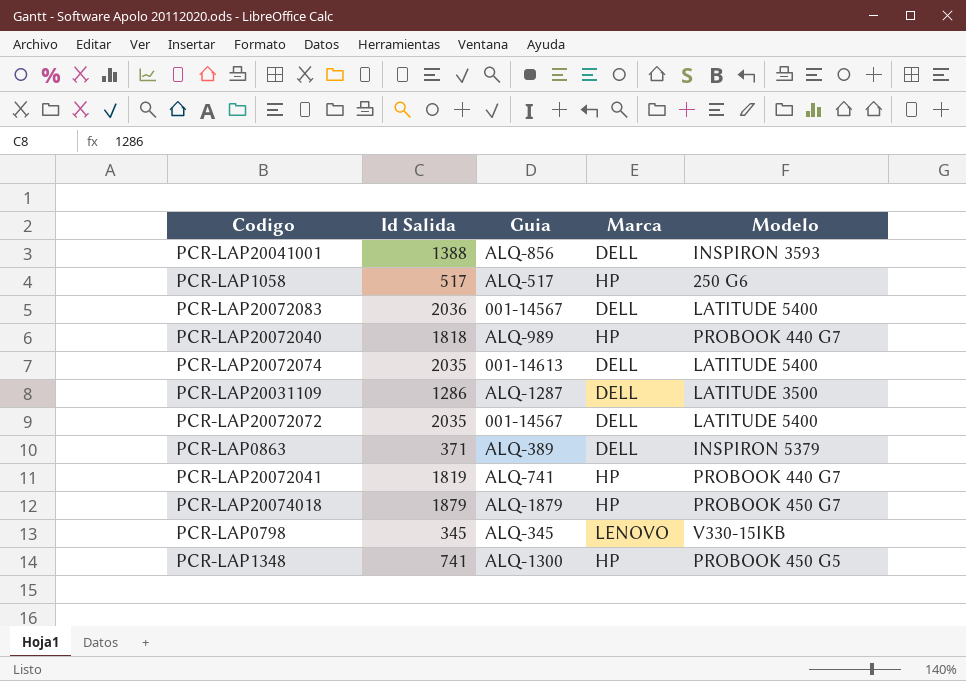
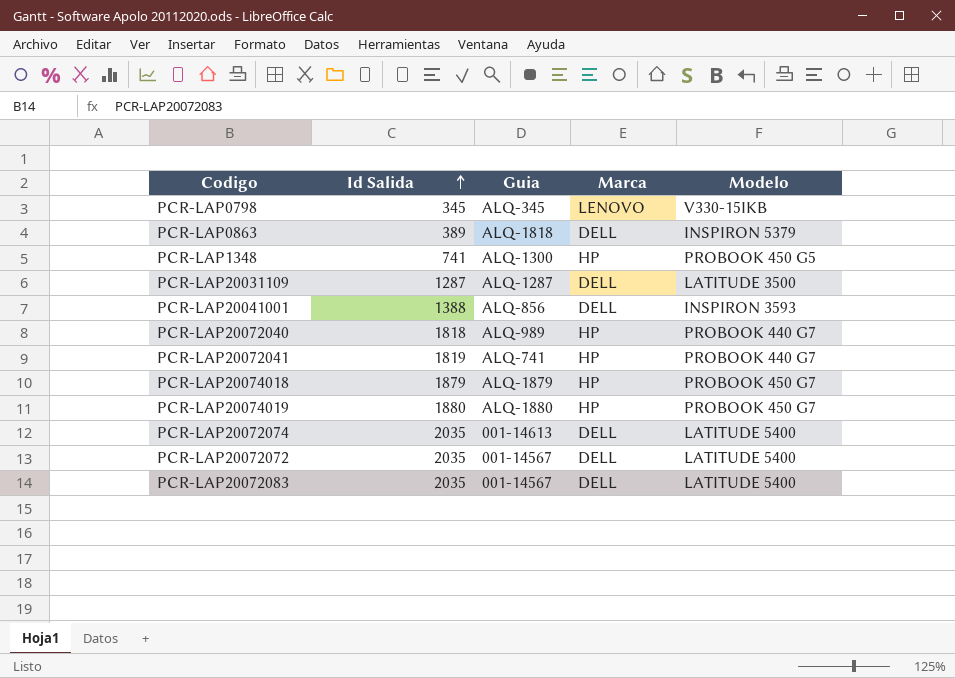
row order: none -> Id Salida ascending
row PCR-LAP1058: 517 | ALQ-517 | HP | 250 G6 -> none
PCR-LAP0863 | Id Salida: 371 -> 389
PCR-LAP0863 | Guia: ALQ-389 -> ALQ-1818
PCR-LAP20031109 | Id Salida: 1286 -> 1287
row PCR-LAP20074019: none -> 1880 | ALQ-1880 | HP | PROBOOK 450 G7
PCR-LAP20072083 | Id Salida: 2036 -> 2035

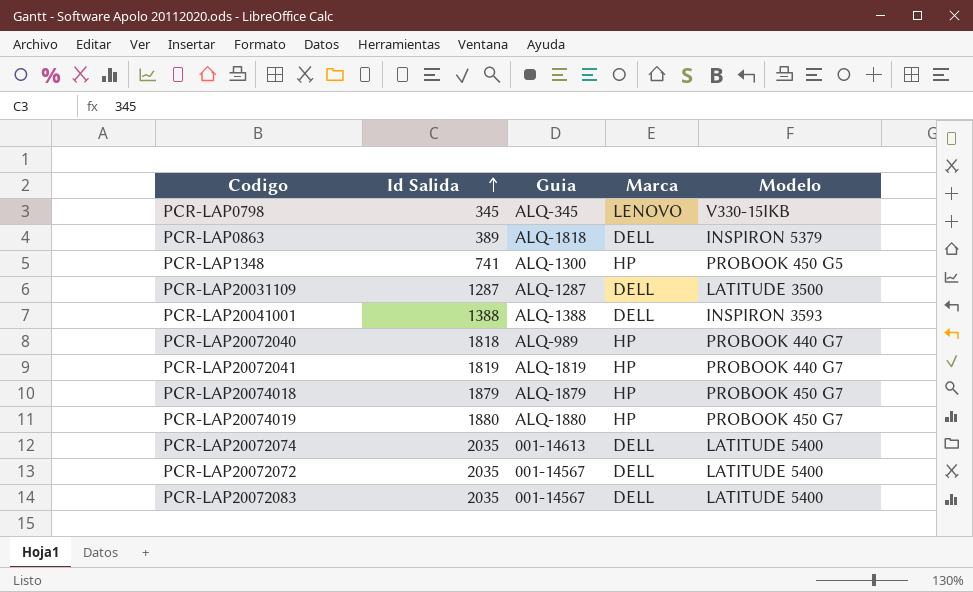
PCR-LAP20041001 | Guia: ALQ-856 -> ALQ-1388
PCR-LAP20072041 | Guia: ALQ-741 -> ALQ-1819

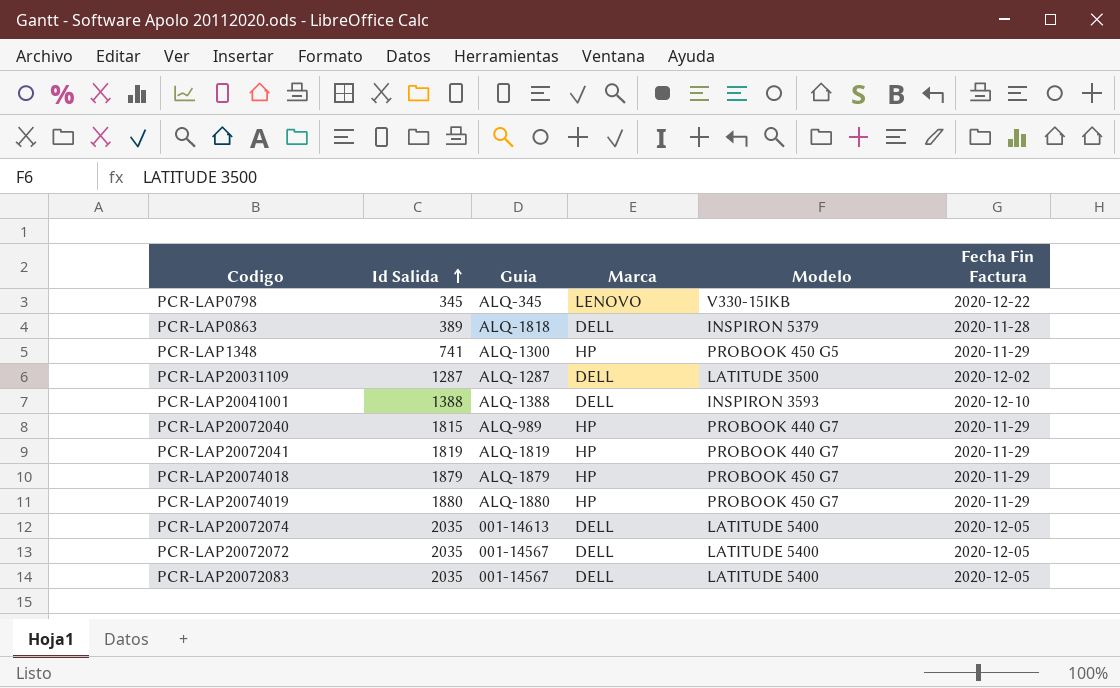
column Fecha Fin Factura | position: none -> 6
PCR-LAP20072040 | Id Salida: 1818 -> 1815

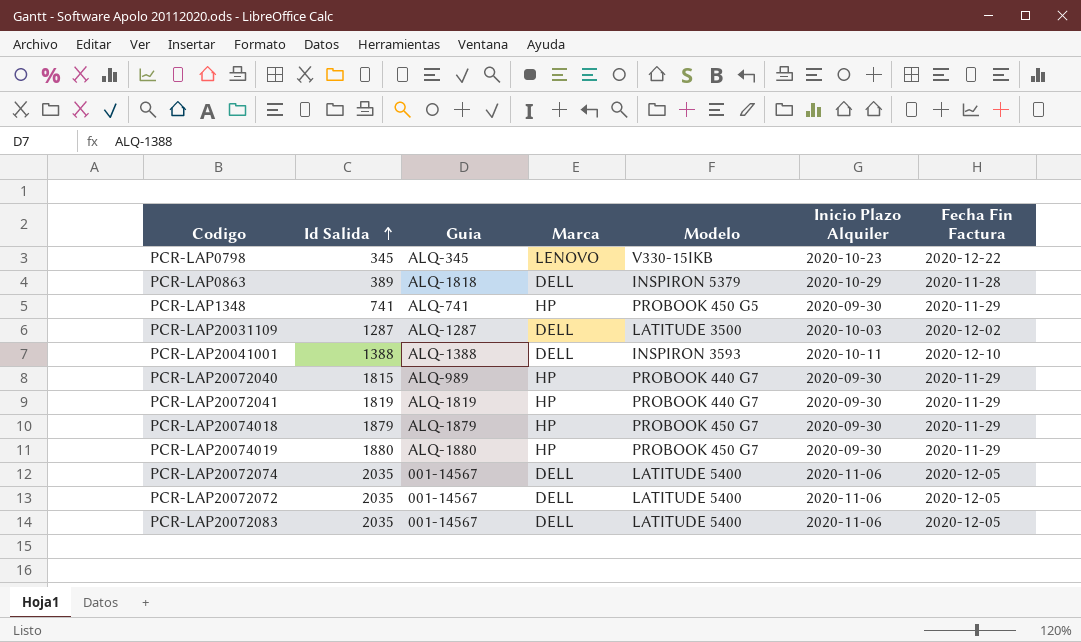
column Inicio Plazo Alquiler | position: none -> 6
PCR-LAP1348 | Guia: ALQ-1300 -> ALQ-741
PCR-LAP20072074 | Guia: 001-14613 -> 001-14567

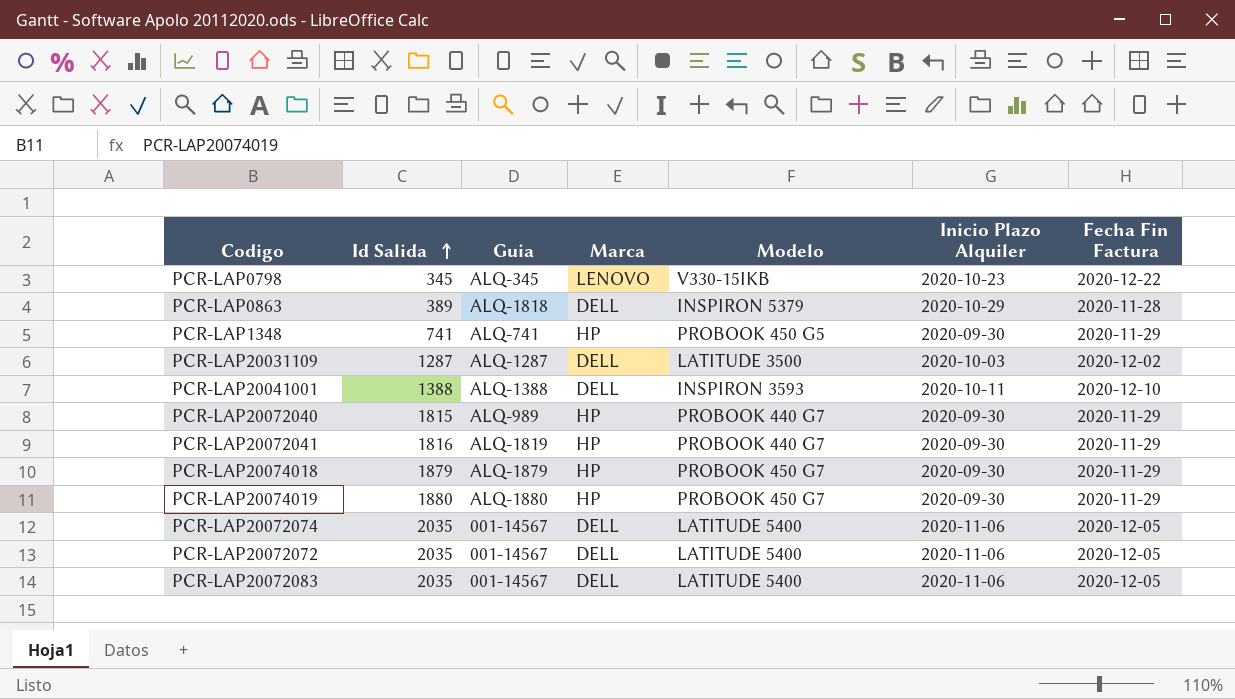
PCR-LAP20072041 | Id Salida: 1819 -> 1816

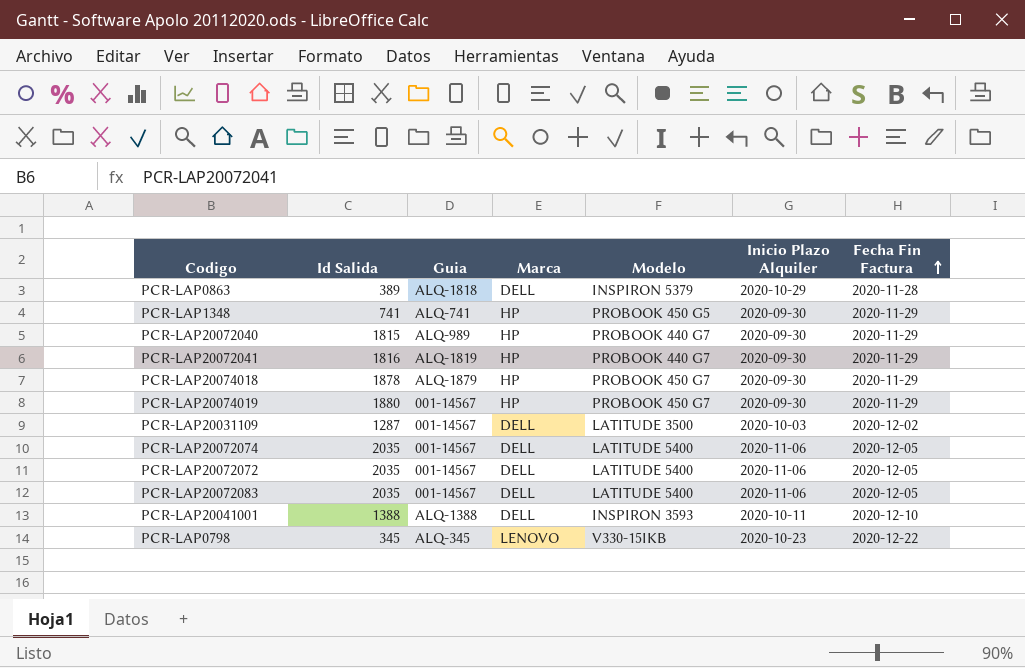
row order: Id Salida ascending -> Fecha Fin Factura ascending
PCR-LAP20074018 | Id Salida: 1879 -> 1878
PCR-LAP20074019 | Guia: ALQ-1880 -> 001-14567
PCR-LAP20031109 | Guia: ALQ-1287 -> 001-14567

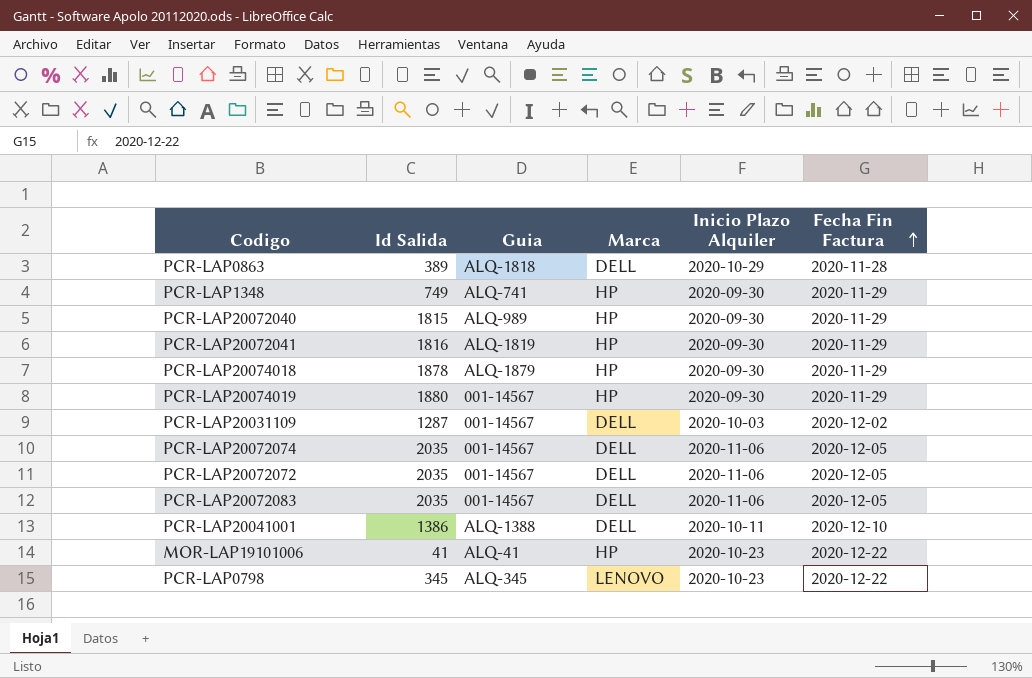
column Modelo | position: 5 -> none
PCR-LAP1348 | Id Salida: 741 -> 749
PCR-LAP20041001 | Id Salida: 1388 -> 1386
row MOR-LAP19101006: none -> 41 | ALQ-41 | HP | 2020-10-23 | 2020-12-22

